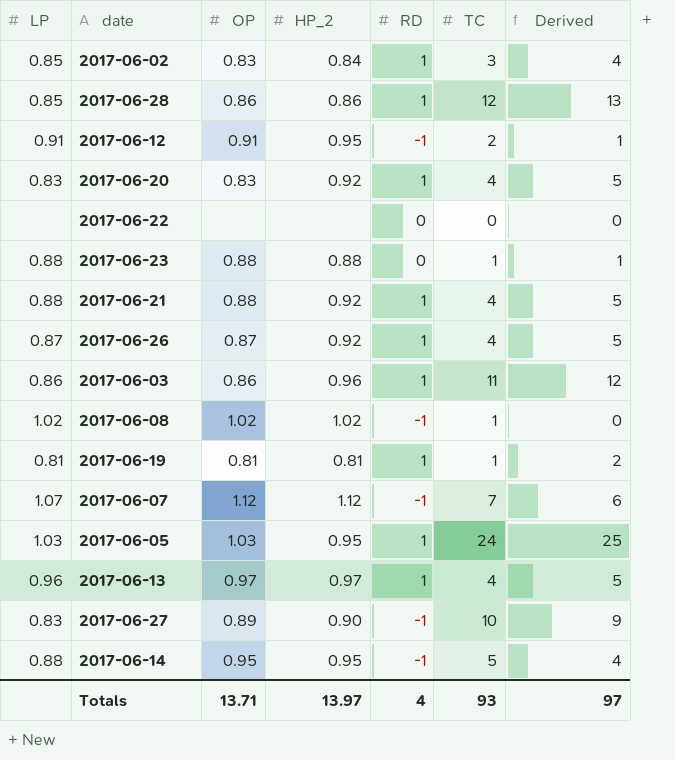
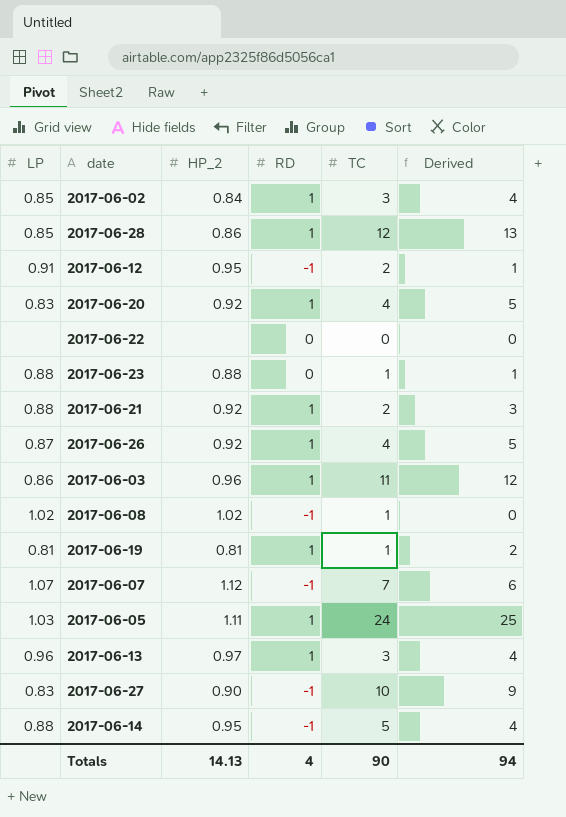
column OP | position: 3 -> none
2017-06-21 | TC: 4 -> 2
2017-06-21 | Derived: 5 -> 3
2017-06-05 | HP_2: 0.95 -> 1.11
2017-06-13 | TC: 4 -> 3
2017-06-13 | Derived: 5 -> 4
Totals | HP_2: 13.97 -> 14.13
Totals | TC: 93 -> 90
Totals | Derived: 97 -> 94

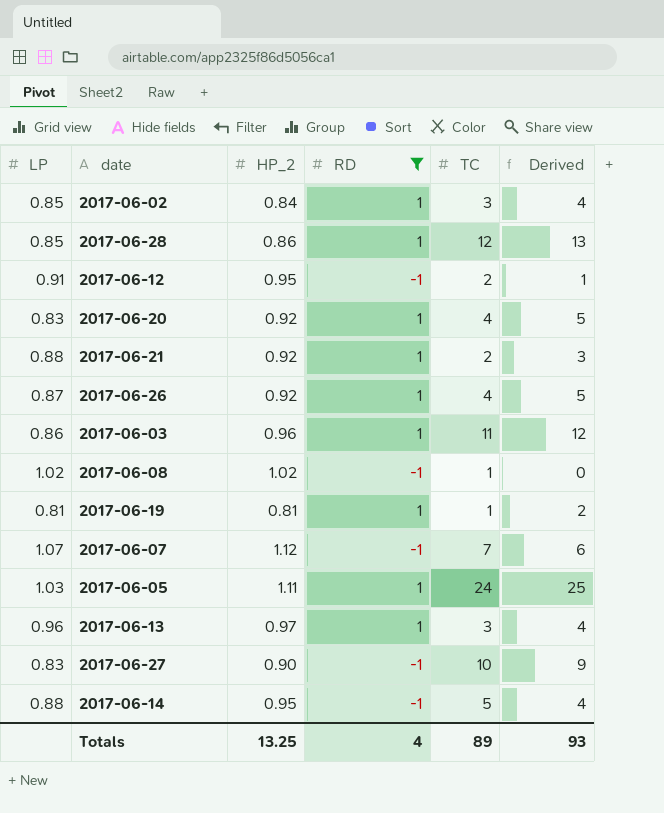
filter: none -> RD != 0
Totals | HP_2: 14.13 -> 13.25
Totals | TC: 90 -> 89
Totals | Derived: 94 -> 93

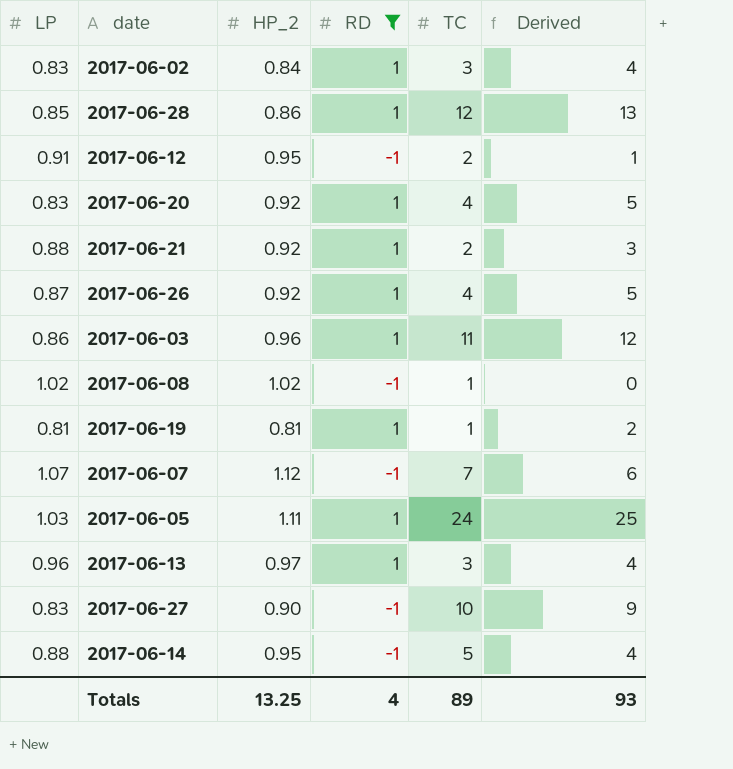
2017-06-02 | LP: 0.85 -> 0.83

